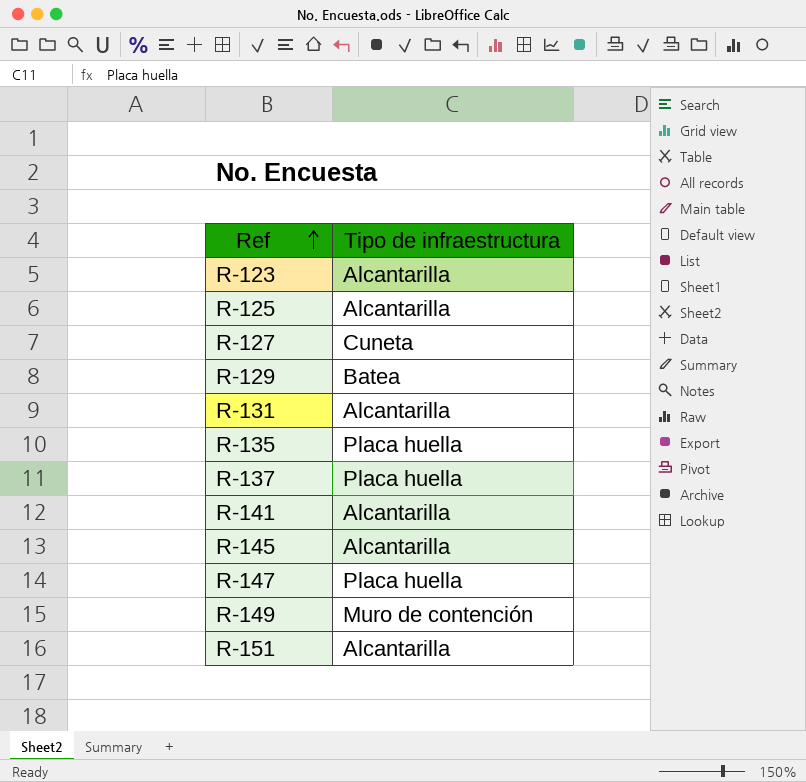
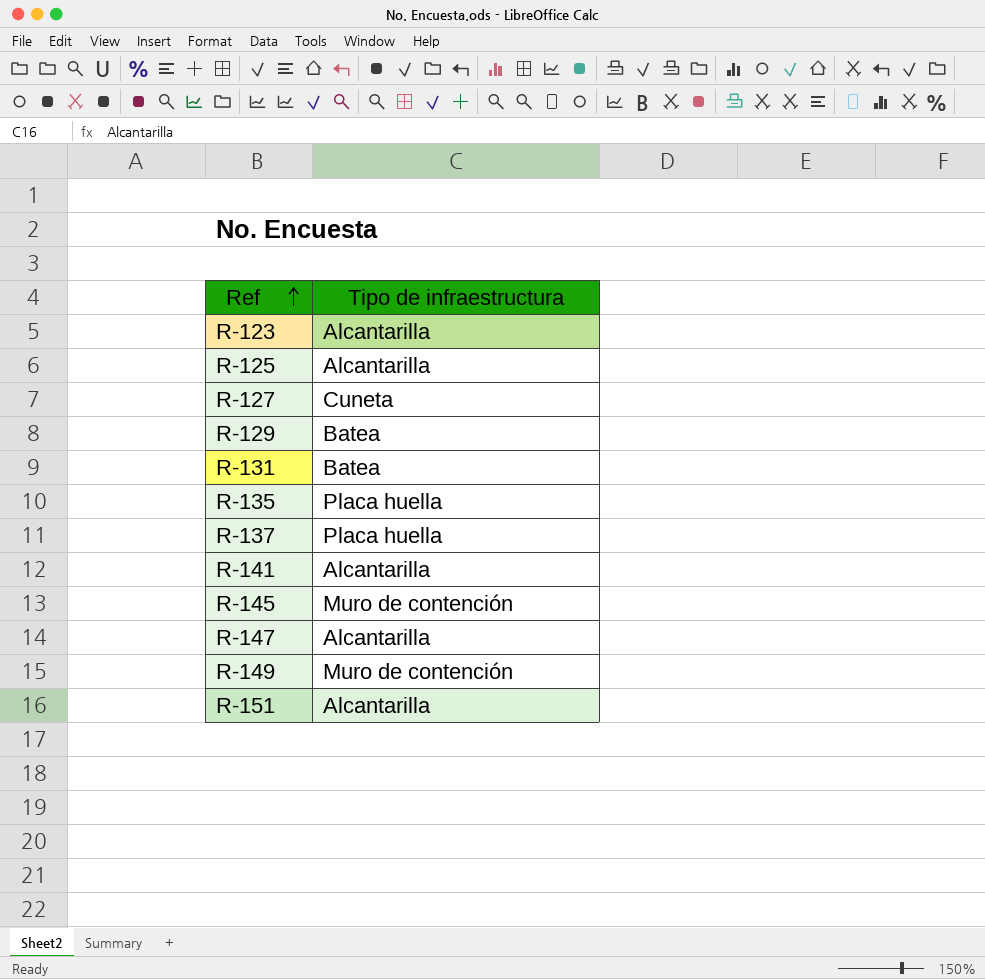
R-131 | Tipo de infraestructura: Alcantarilla -> Batea
R-145 | Tipo de infraestructura: Alcantarilla -> Muro de contención
R-147 | Tipo de infraestructura: Placa huella -> Alcantarilla

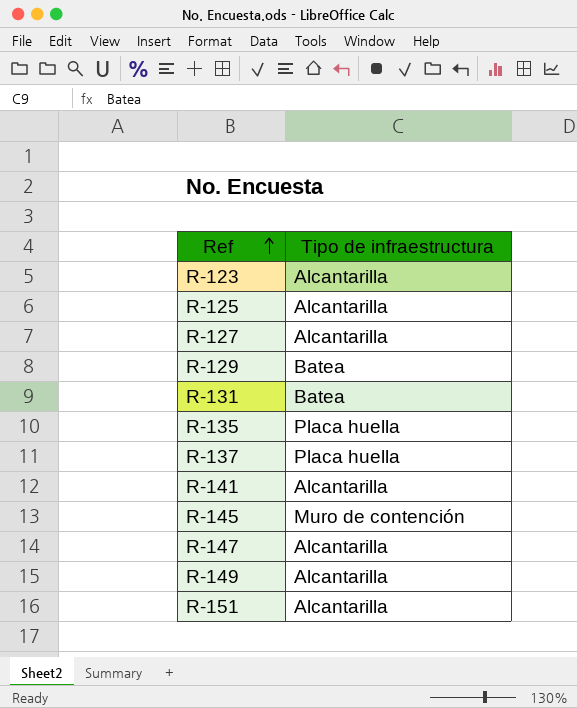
R-127 | Tipo de infraestructura: Cuneta -> Alcantarilla
R-149 | Tipo de infraestructura: Muro de contención -> Alcantarilla

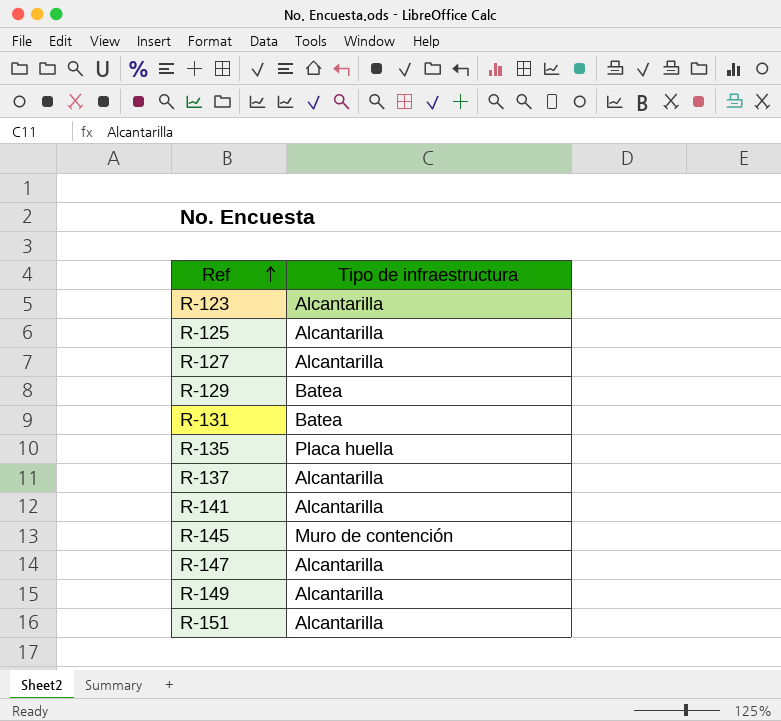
R-137 | Tipo de infraestructura: Placa huella -> Alcantarilla

